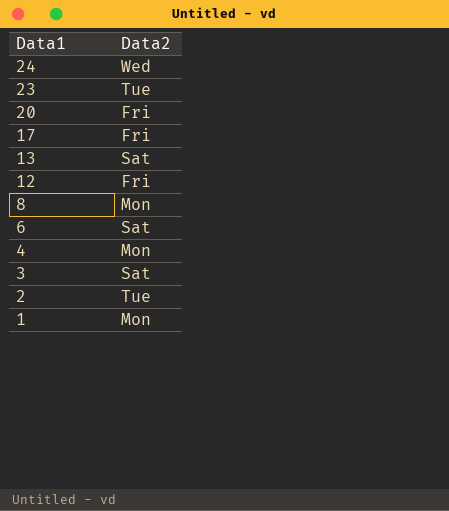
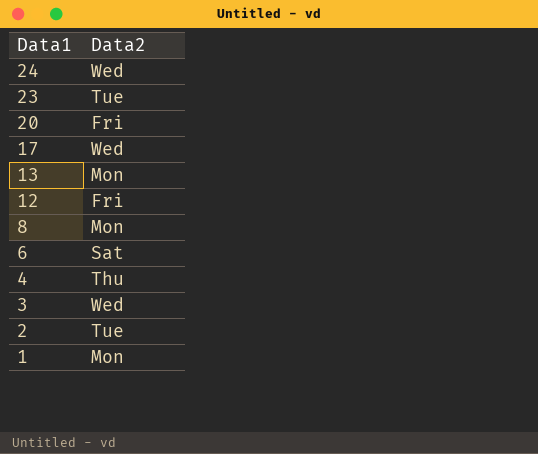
17 | Data2: Fri -> Wed
13 | Data2: Sat -> Mon
4 | Data2: Mon -> Thu
3 | Data2: Sat -> Wed

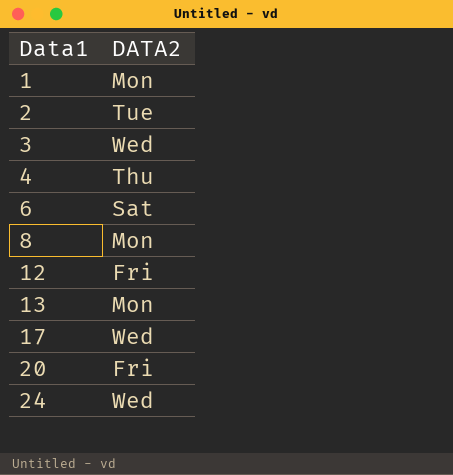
row order: Data1 descending -> Data1 ascending
column name: Data2 -> DATA2
row 23: Tue -> none

